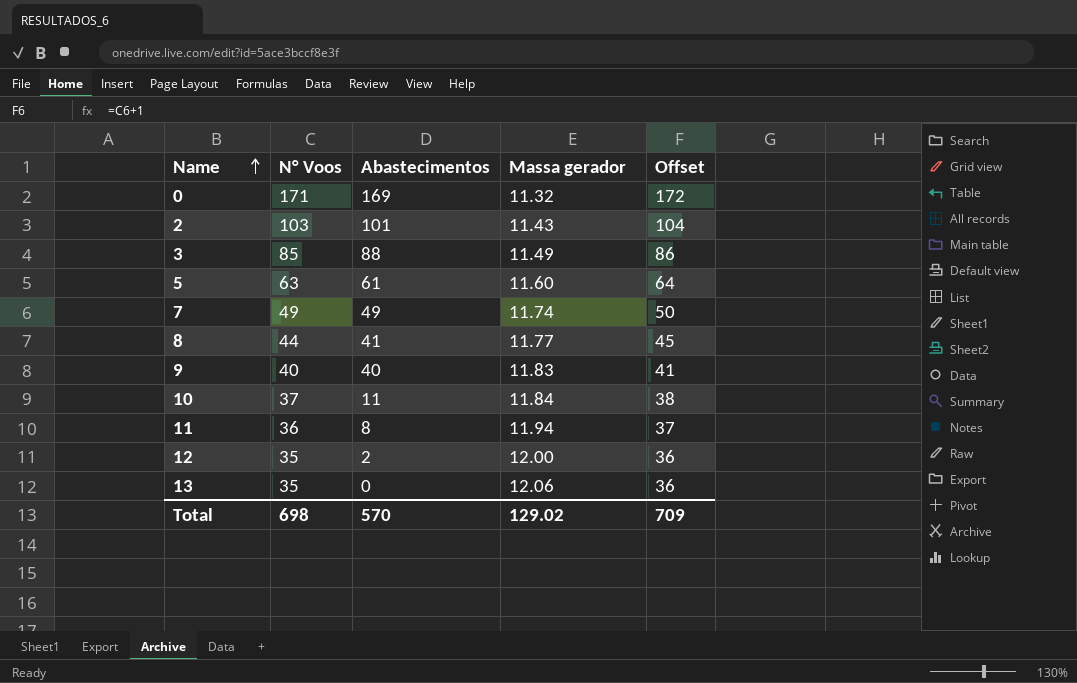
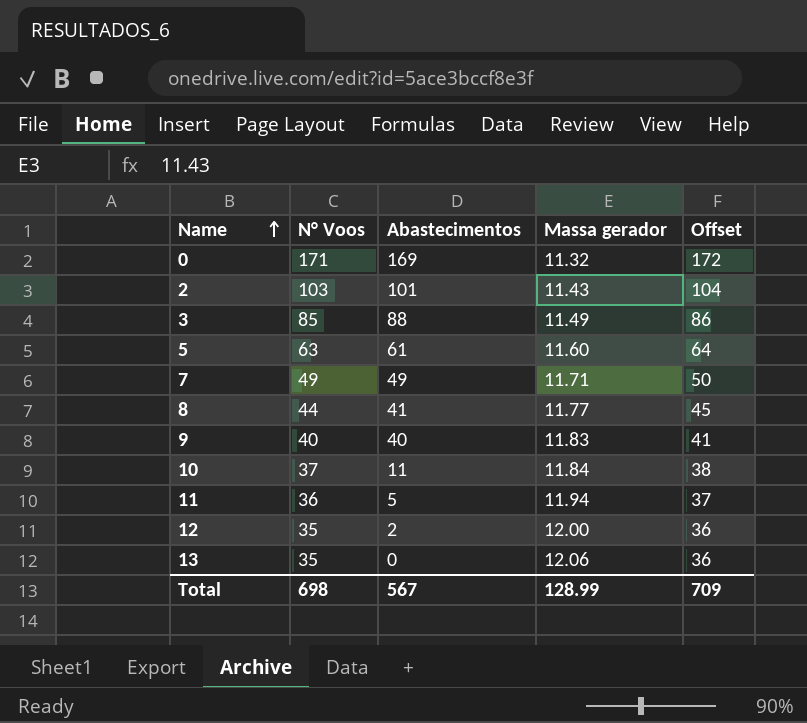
7 | Massa gerador: 11.74 -> 11.71
11 | Abastecimentos: 8 -> 5
Total | Abastecimentos: 570 -> 567
Total | Massa gerador: 129.02 -> 128.99

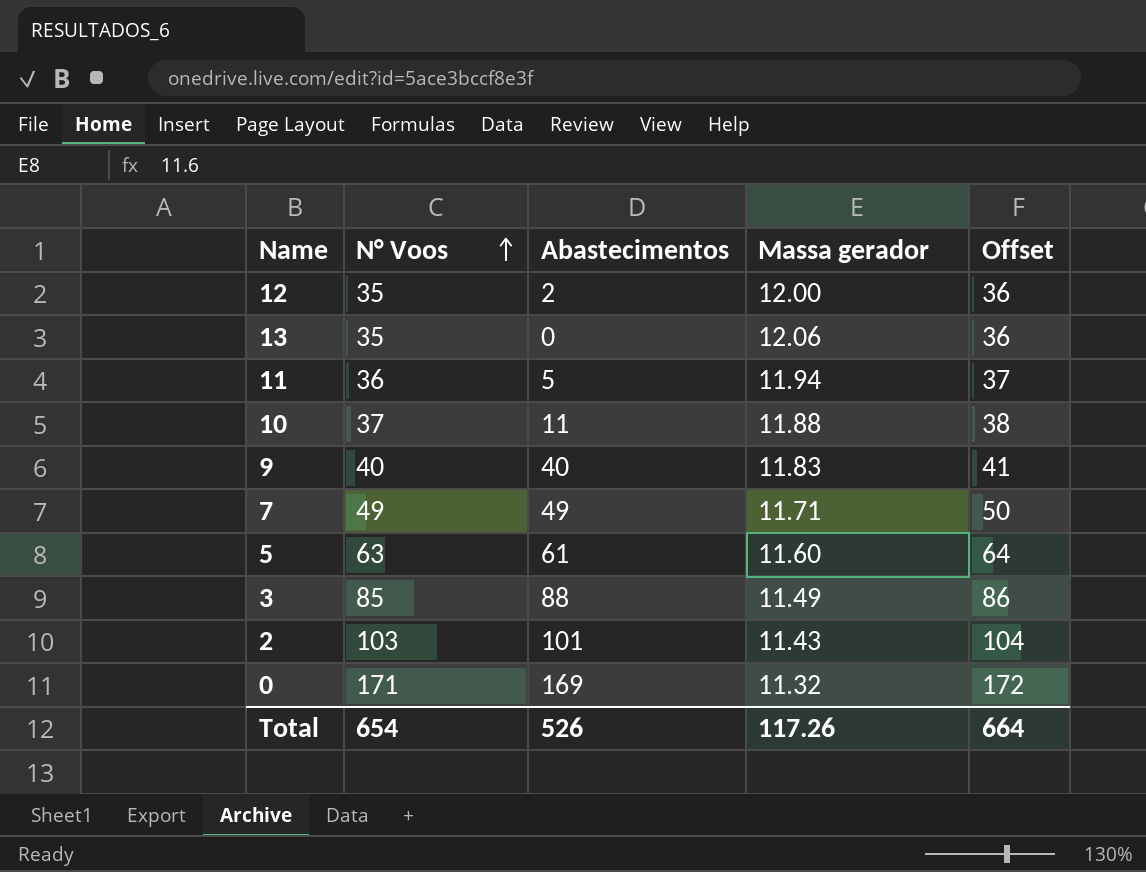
row order: Name ascending -> N° Voos ascending
row 8: 44 | 41 | 11.77 | 45 -> none
10 | Massa gerador: 11.84 -> 11.88
Total | N° Voos: 698 -> 654
Total | Abastecimentos: 567 -> 526
Total | Massa gerador: 128.99 -> 117.26
Total | Offset: 709 -> 664

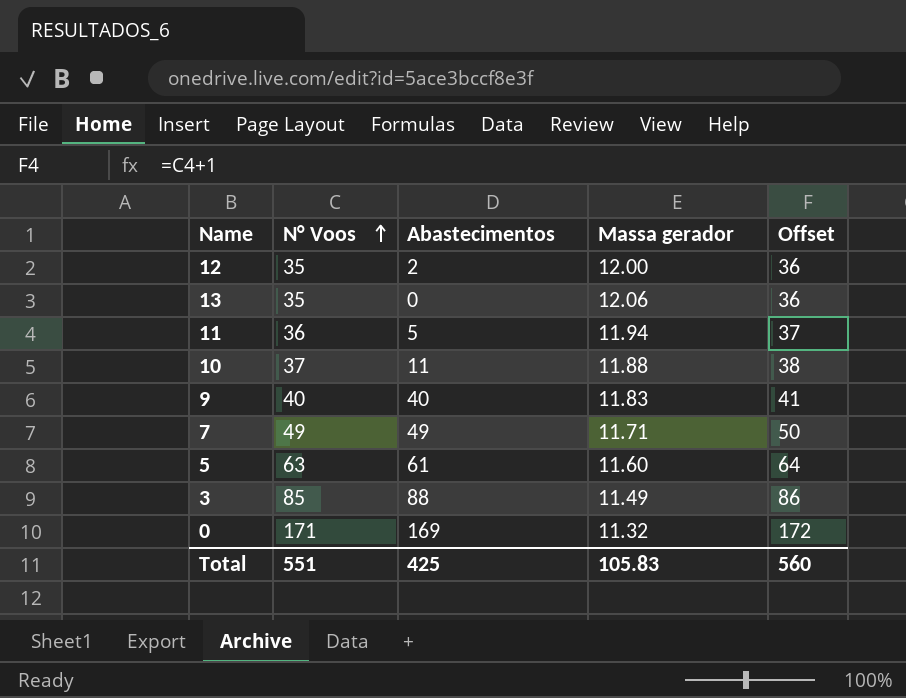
row 2: 103 | 101 | 11.43 | 104 -> none
Total | N° Voos: 654 -> 551
Total | Abastecimentos: 526 -> 425
Total | Massa gerador: 117.26 -> 105.83
Total | Offset: 664 -> 560

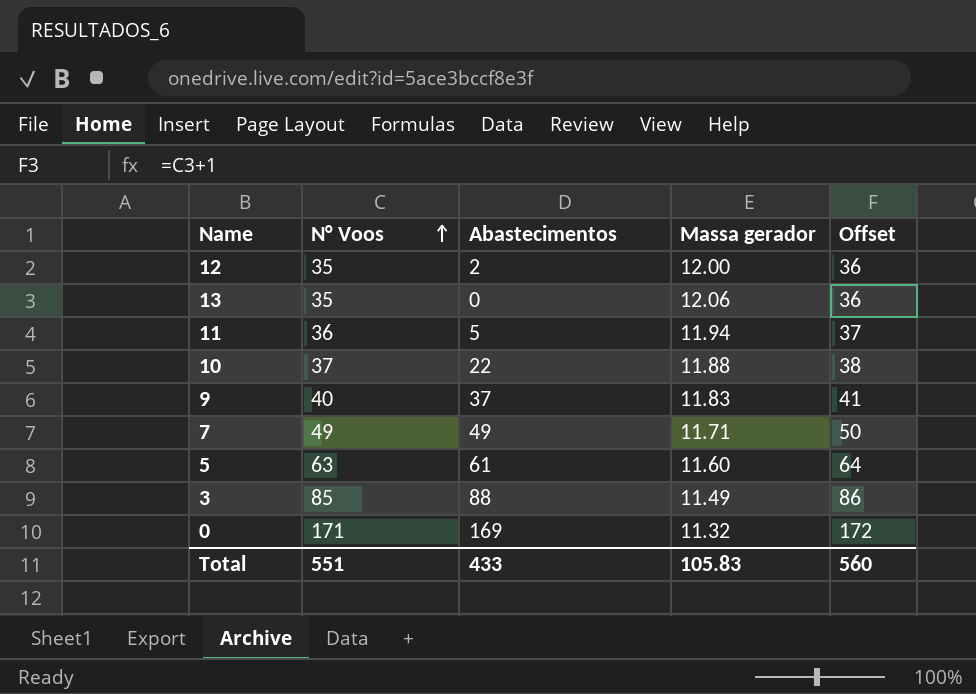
10 | Abastecimentos: 11 -> 22
9 | Abastecimentos: 40 -> 37
Total | Abastecimentos: 425 -> 433

